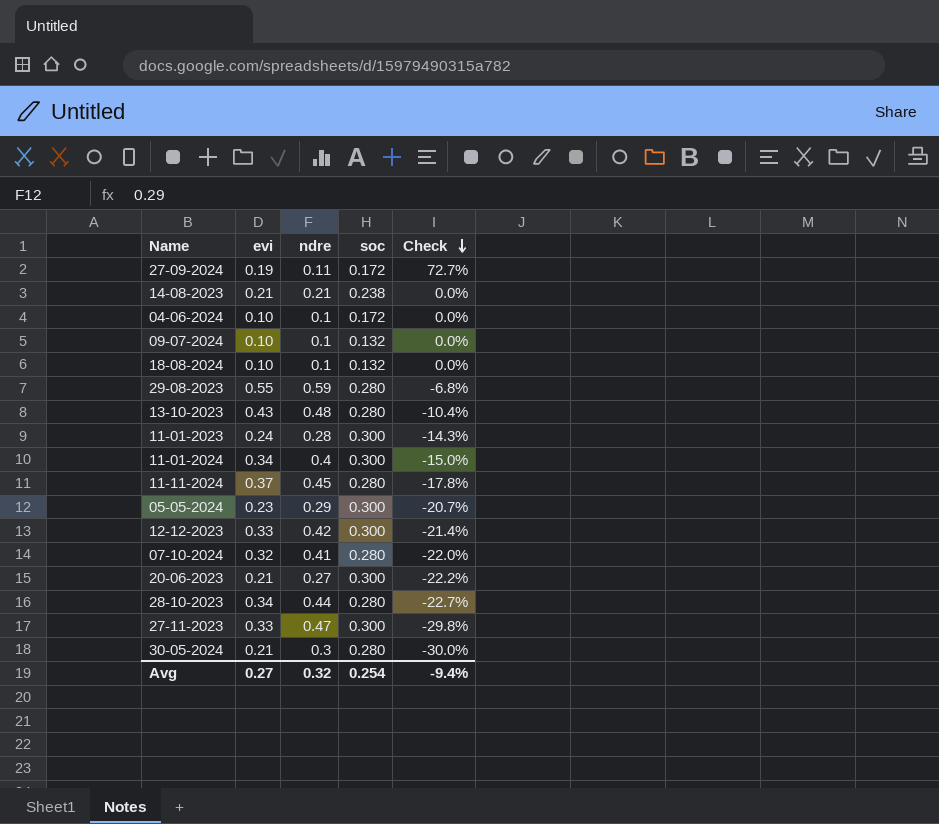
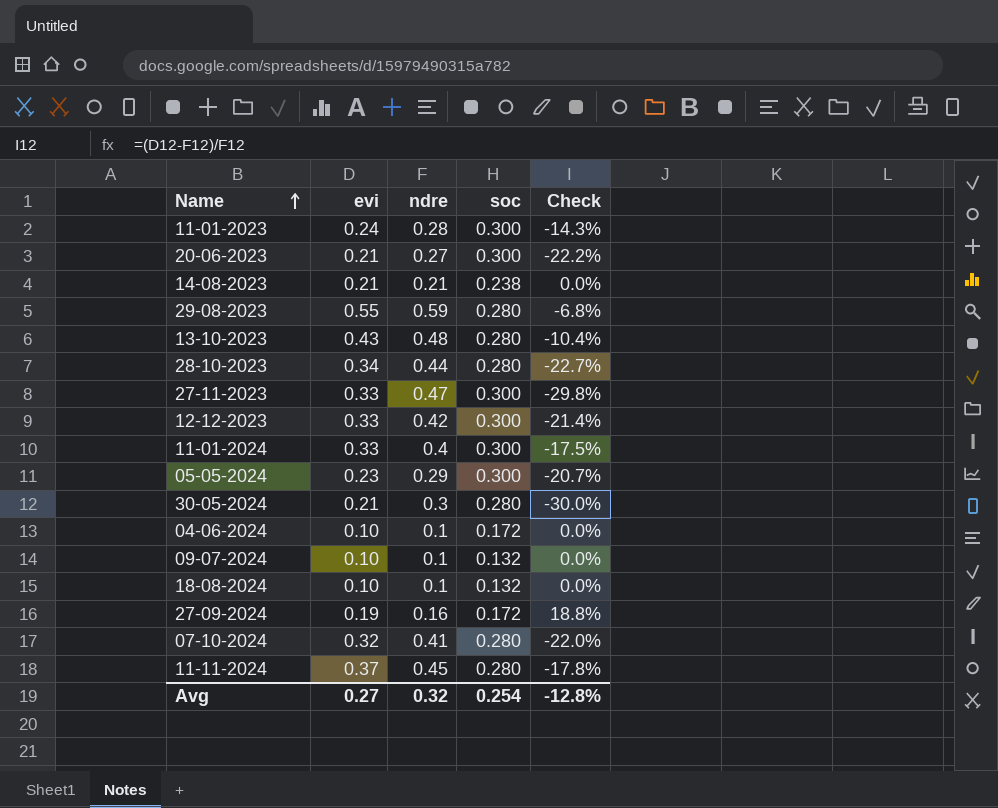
row order: Check descending -> Name ascending
11-01-2024 | evi: 0.34 -> 0.33
11-01-2024 | Check: -15.0% -> -17.5%
27-09-2024 | ndre: 0.11 -> 0.16
27-09-2024 | Check: 72.7% -> 18.8%
Avg | Check: -9.4% -> -12.8%

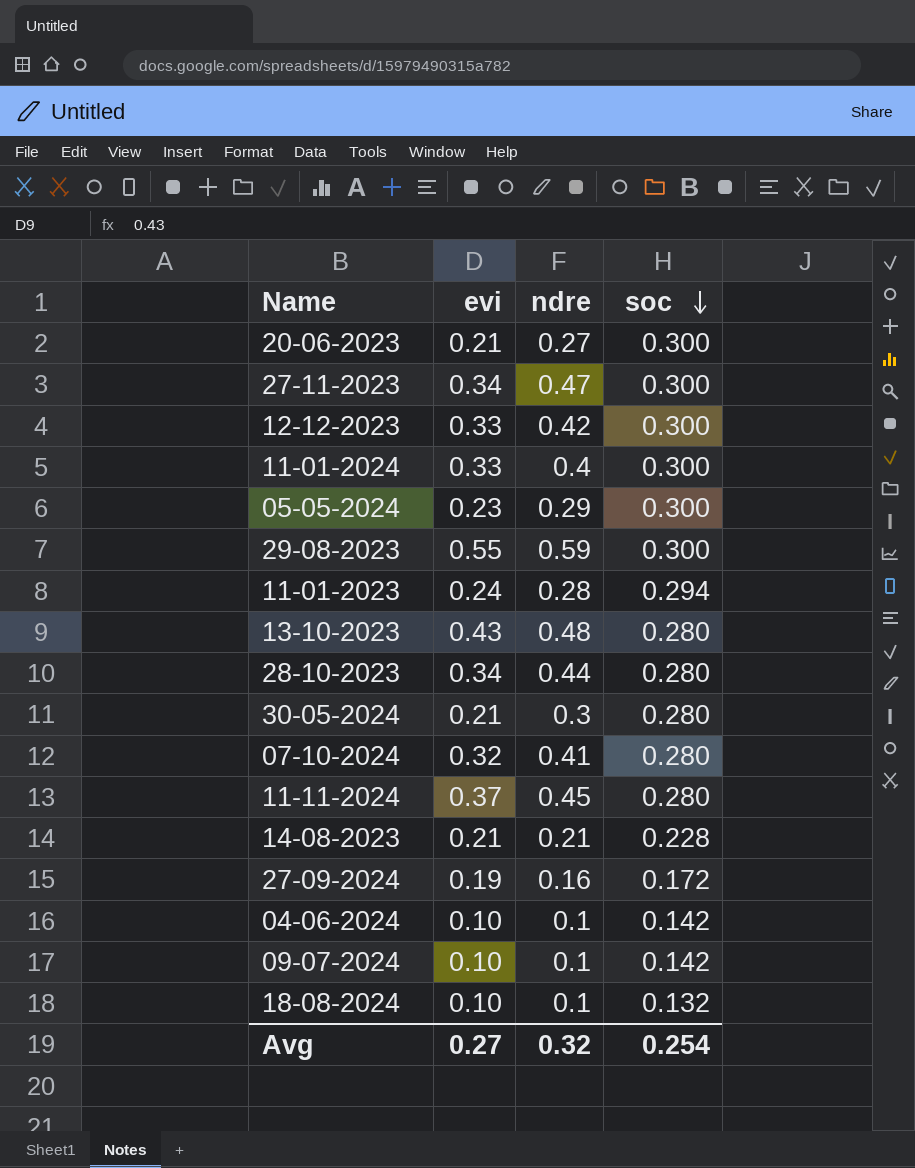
row order: Name ascending -> soc descending
column Check | formula: ([evi] - [ndre]) / [ndre] -> none
27-11-2023 | evi: 0.33 -> 0.34
29-08-2023 | soc: 0.280 -> 0.300
11-01-2023 | soc: 0.300 -> 0.294
14-08-2023 | soc: 0.238 -> 0.228
04-06-2024 | soc: 0.172 -> 0.142
09-07-2024 | soc: 0.132 -> 0.142

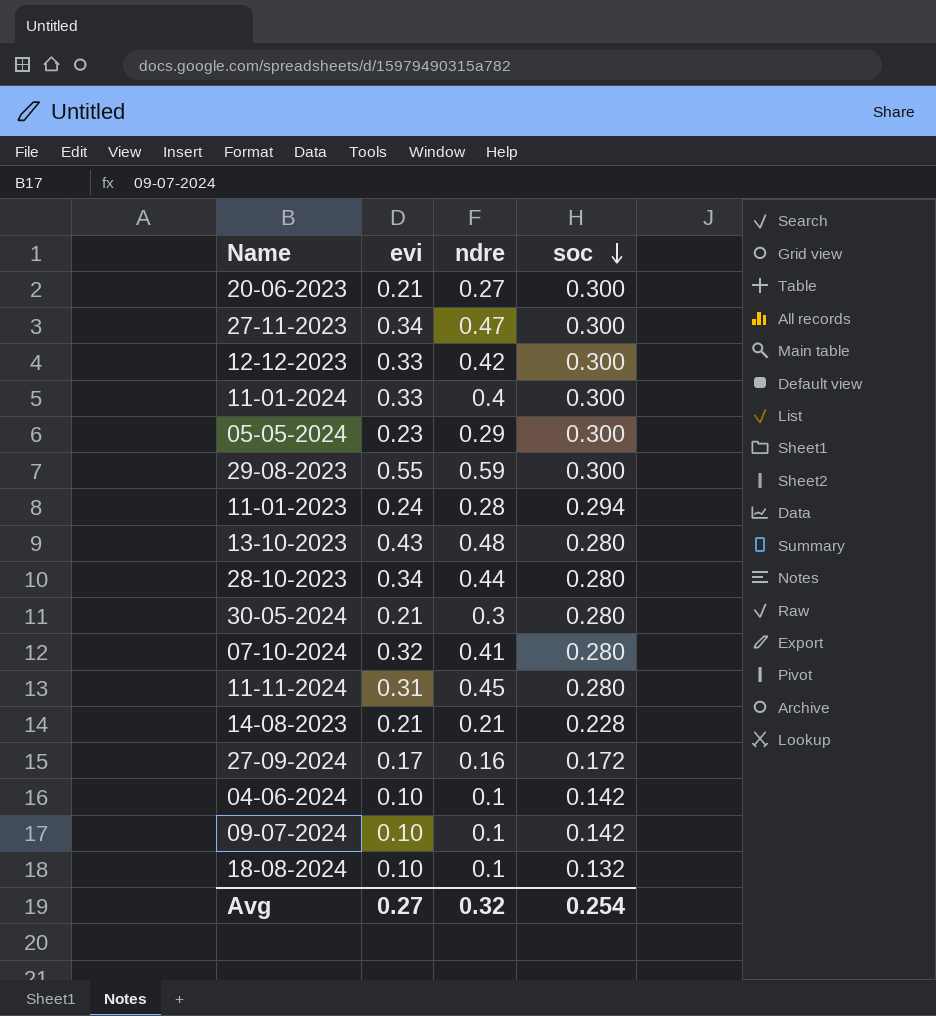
11-11-2024 | evi: 0.37 -> 0.31
27-09-2024 | evi: 0.19 -> 0.17

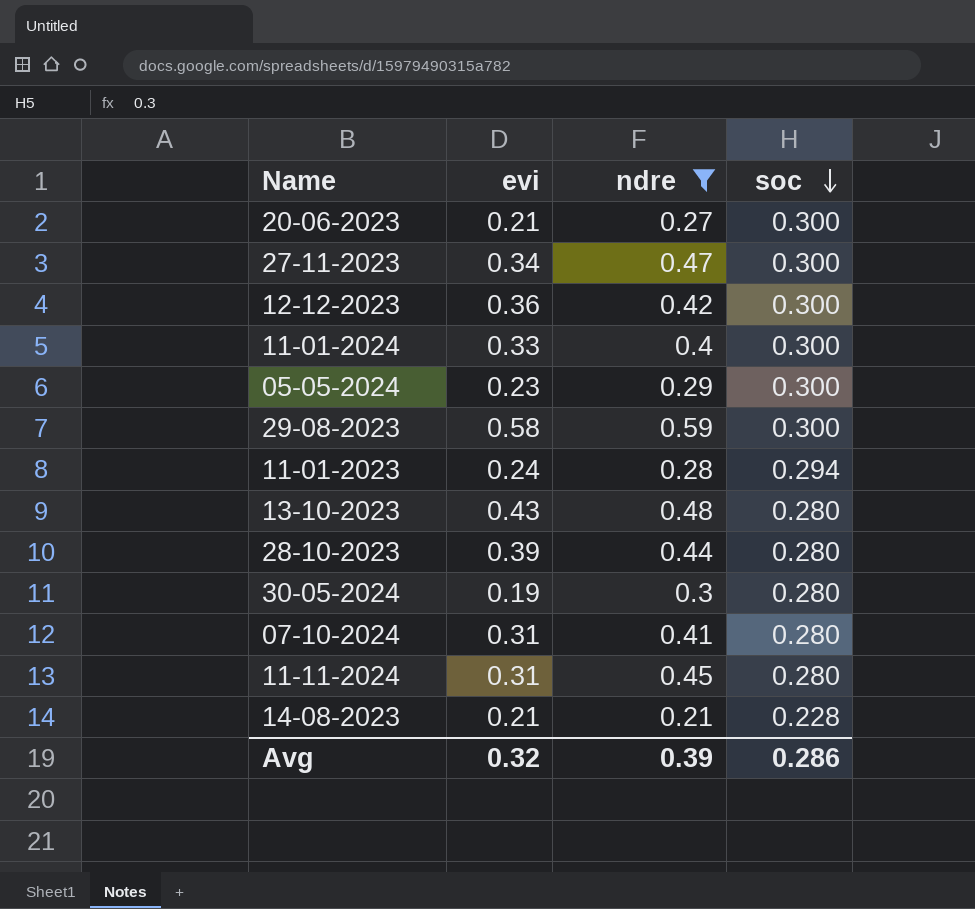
filter: none -> ndre >= 0.21
12-12-2023 | evi: 0.33 -> 0.36
29-08-2023 | evi: 0.55 -> 0.58
28-10-2023 | evi: 0.34 -> 0.39
30-05-2024 | evi: 0.21 -> 0.19
07-10-2024 | evi: 0.32 -> 0.31
Avg | evi: 0.27 -> 0.32
Avg | ndre: 0.32 -> 0.39
Avg | soc: 0.254 -> 0.286

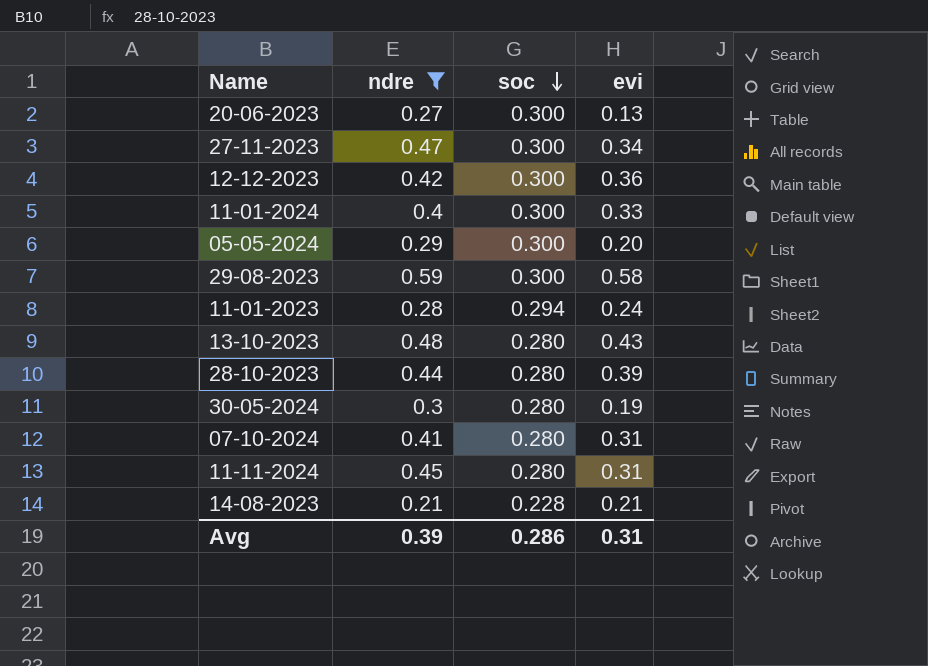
column evi | position: 2 -> 4
20-06-2023 | evi: 0.21 -> 0.13
05-05-2024 | evi: 0.23 -> 0.20
Avg | evi: 0.32 -> 0.31

